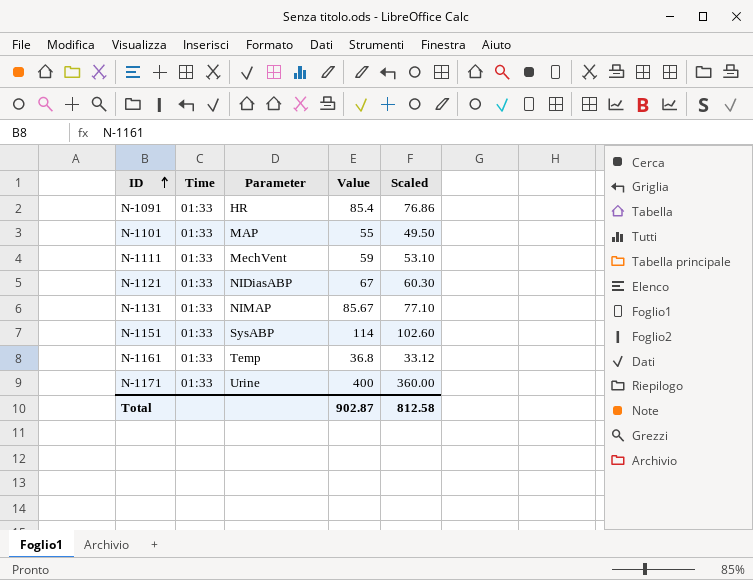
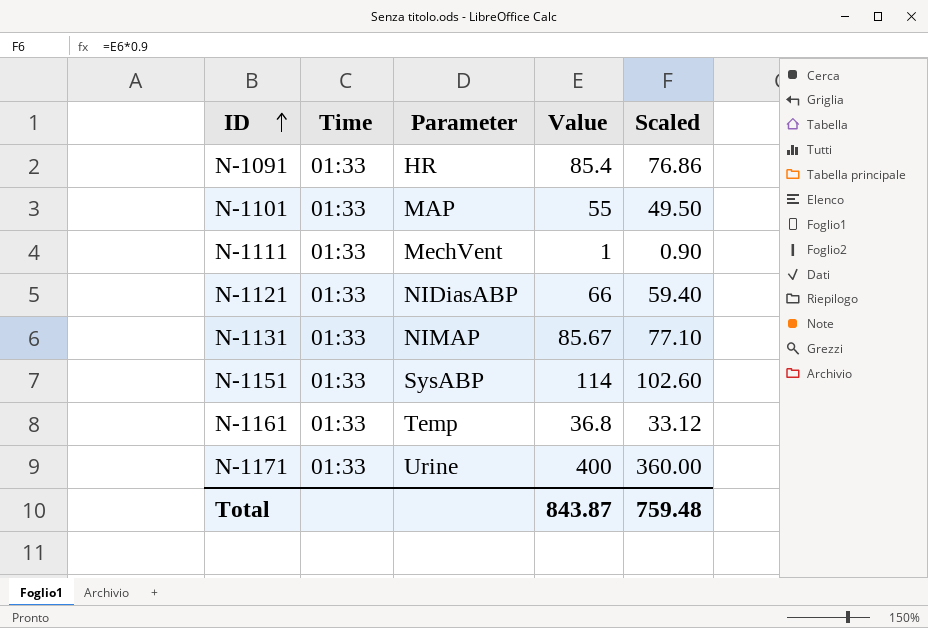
N-1111 | Value: 59 -> 1
N-1111 | Scaled: 53.10 -> 0.90
N-1121 | Value: 67 -> 66
N-1121 | Scaled: 60.30 -> 59.40
Total | Value: 902.87 -> 843.87
Total | Scaled: 812.58 -> 759.48

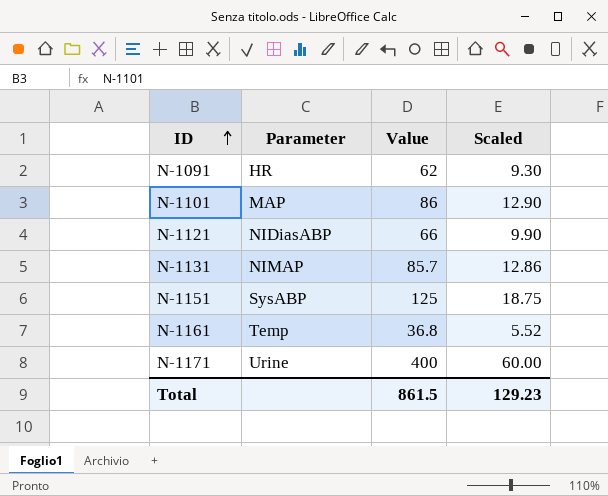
column Time | position: 2 -> none
column Scaled | formula: [Value] * 0.9 -> [Value] * 0.15
row N-1111: 01:33 | MechVent | 1 | 0.90 -> none
N-1091 | Value: 85.4 -> 62
N-1101 | Value: 55 -> 86
N-1131 | Value: 85.67 -> 85.7
N-1151 | Value: 114 -> 125
Total | Value: 843.87 -> 861.5
Total | Scaled: 759.48 -> 129.23

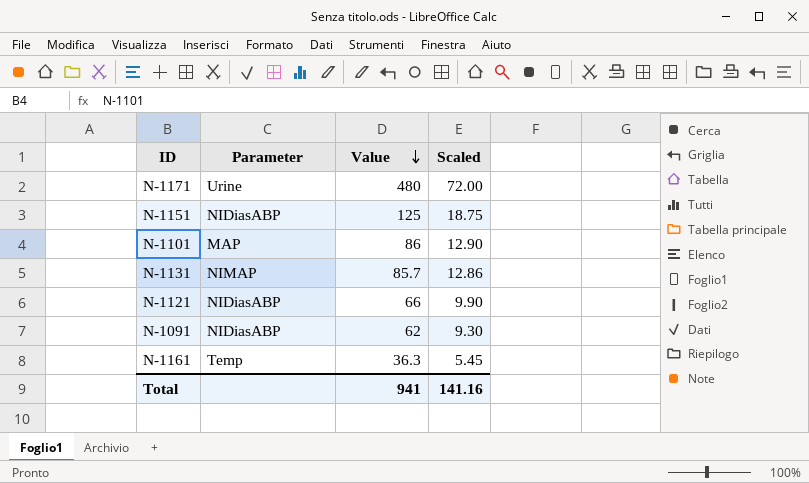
row order: ID ascending -> Value descending
N-1171 | Value: 400 -> 480
N-1171 | Scaled: 60.00 -> 72.00
N-1151 | Parameter: SysABP -> NIDiasABP
N-1091 | Parameter: HR -> NIDiasABP
N-1161 | Value: 36.8 -> 36.3
N-1161 | Scaled: 5.52 -> 5.45
Total | Value: 861.5 -> 941
Total | Scaled: 129.23 -> 141.16

